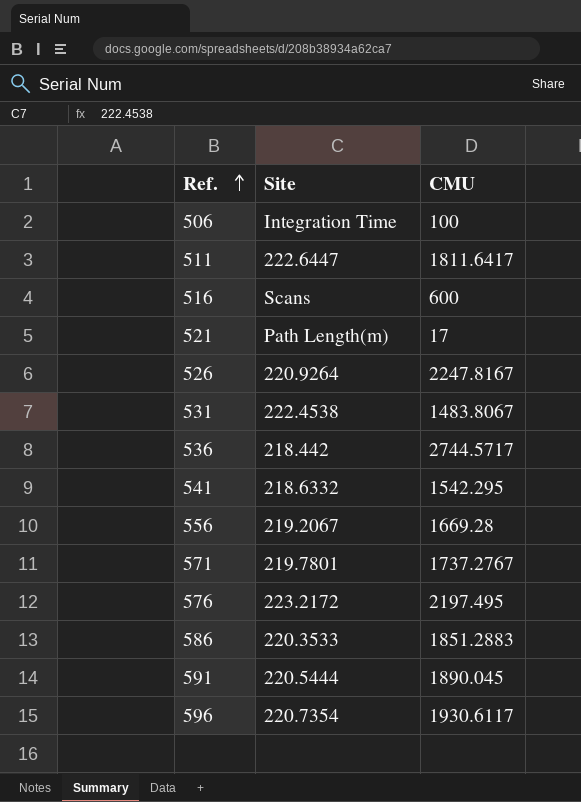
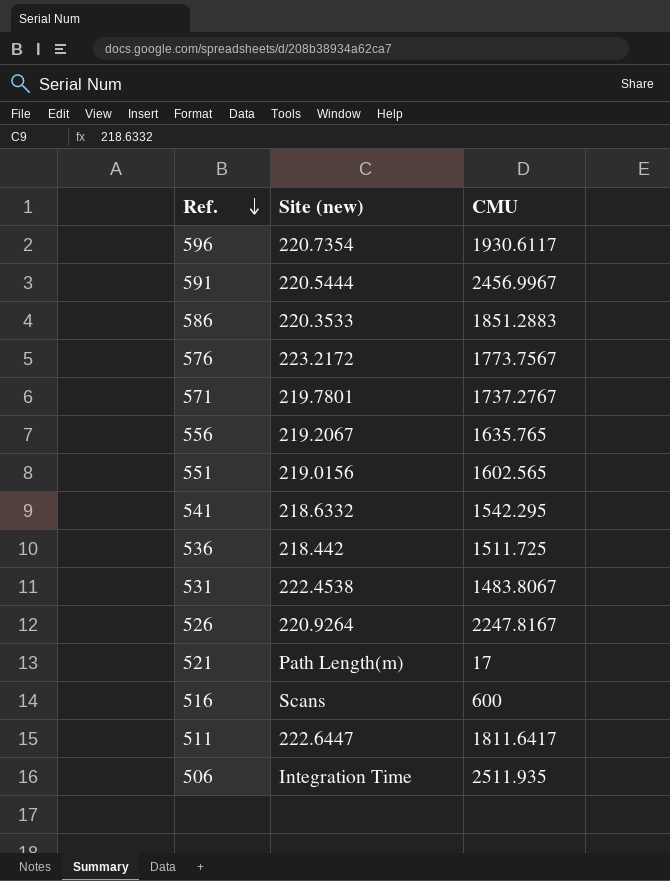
row order: Ref. ascending -> Ref. descending
column name: Site -> Site (new)
591 | CMU: 1890.045 -> 2456.9967
576 | CMU: 2197.495 -> 1773.7567
556 | CMU: 1669.28 -> 1635.765
row 551: none -> 219.0156 | 1602.565
536 | CMU: 2744.5717 -> 1511.725
506 | CMU: 100 -> 2511.935

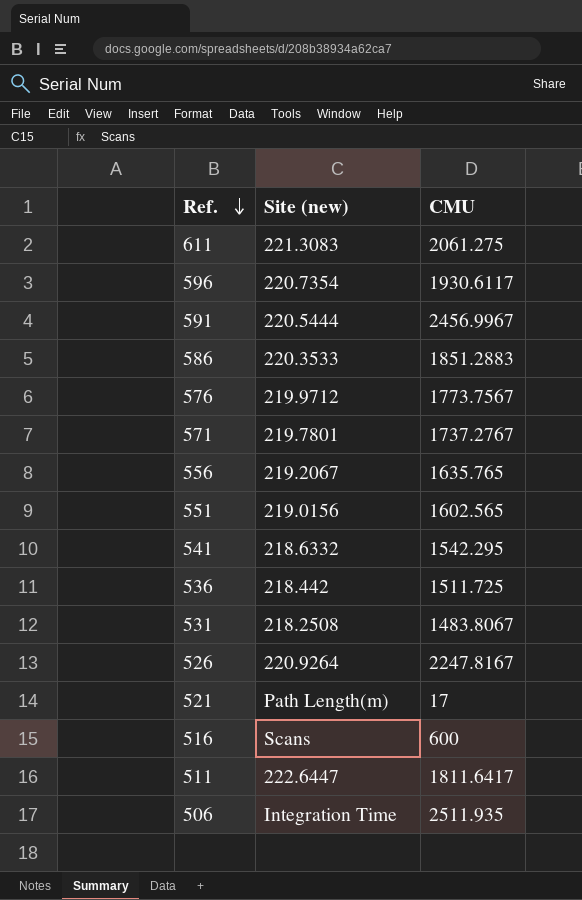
row 611: none -> 221.3083 | 2061.275
576 | Site (new): 223.2172 -> 219.9712
531 | Site (new): 222.4538 -> 218.2508

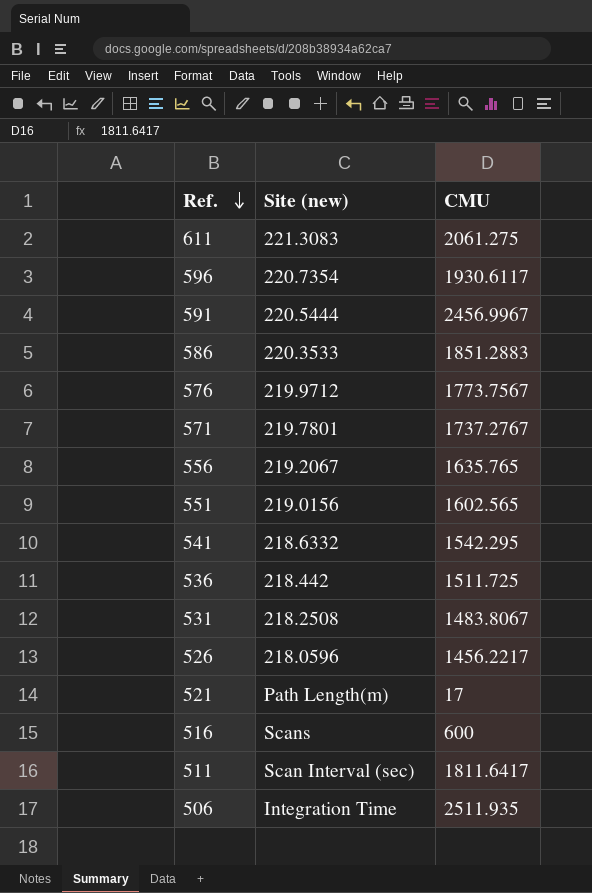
526 | Site (new): 220.9264 -> 218.0596
526 | CMU: 2247.8167 -> 1456.2217
511 | Site (new): 222.6447 -> Scan Interval (sec)

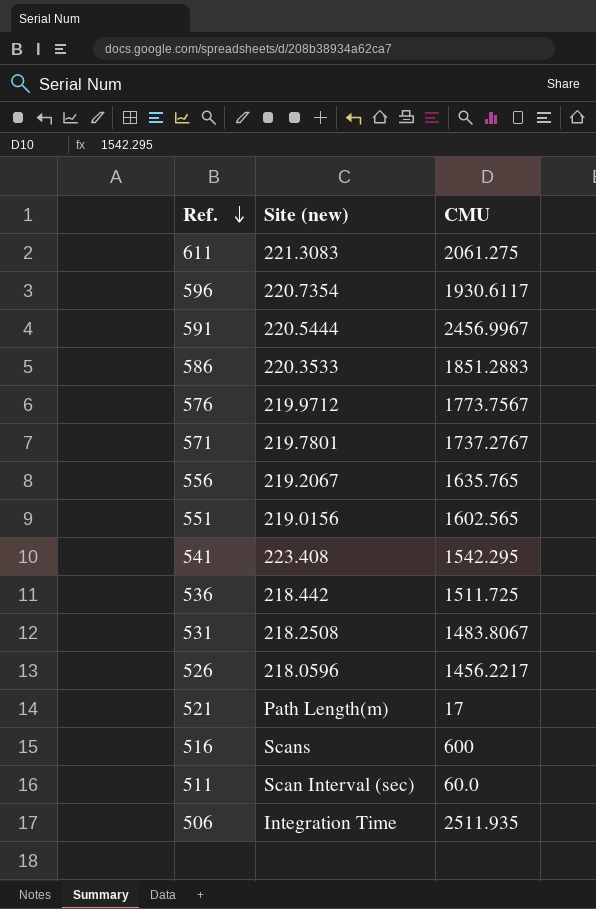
541 | Site (new): 218.6332 -> 223.408
511 | CMU: 1811.6417 -> 60.0

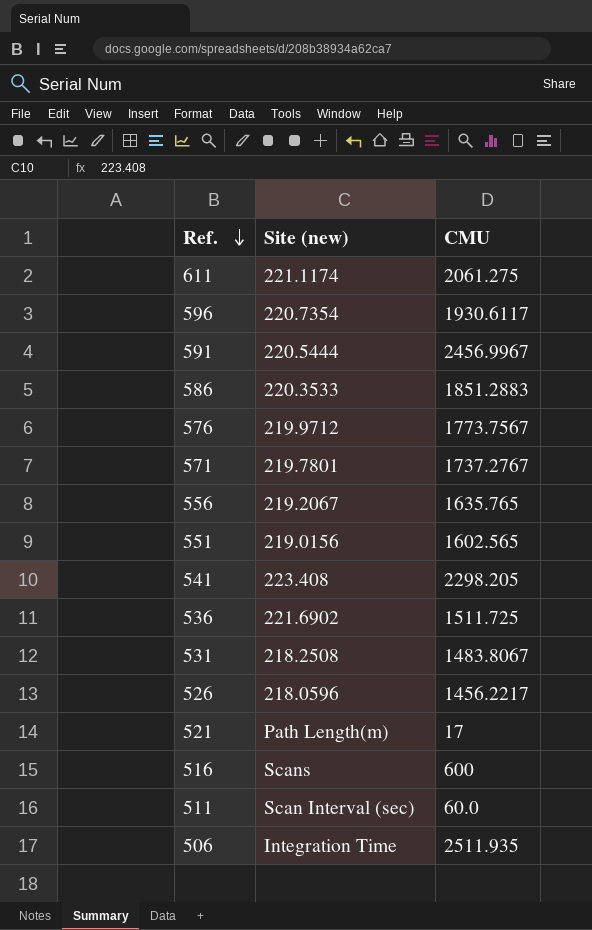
611 | Site (new): 221.3083 -> 221.1174
541 | CMU: 1542.295 -> 2298.205
536 | Site (new): 218.442 -> 221.6902

